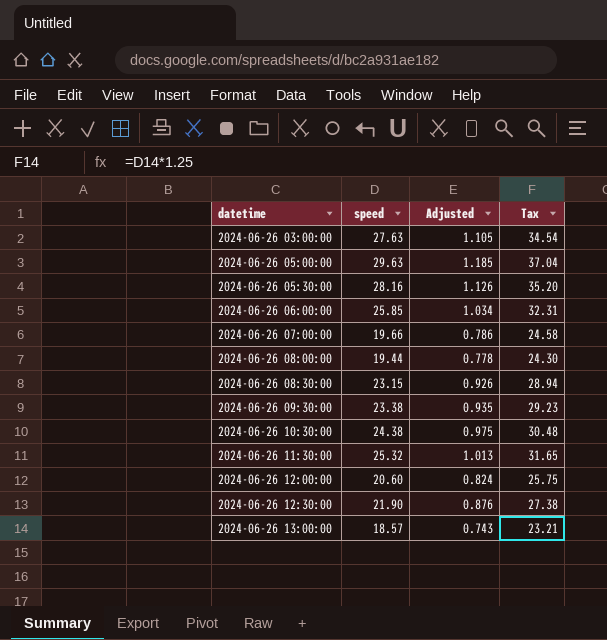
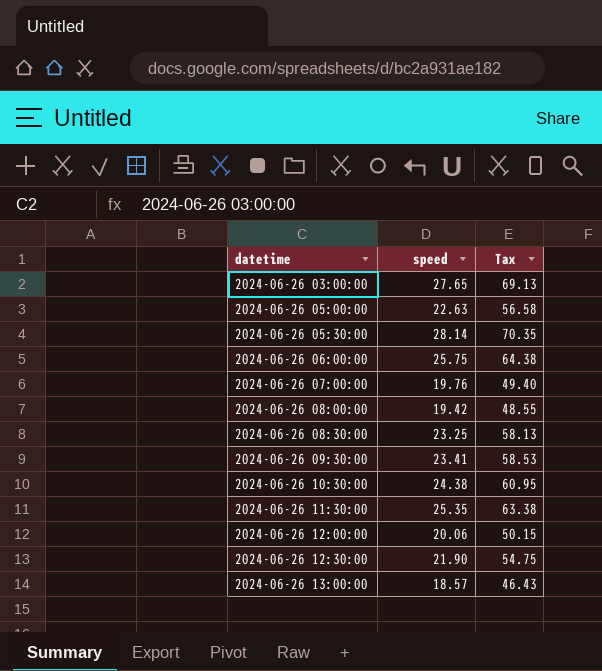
column Adjusted | formula: [speed] * 0.04 -> none
column Tax | formula: [speed] * 1.25 -> [speed] * 2.5
2024-06-26 03:00:00 | speed: 27.63 -> 27.65
2024-06-26 05:00:00 | speed: 29.63 -> 22.63
2024-06-26 05:30:00 | speed: 28.16 -> 28.14
2024-06-26 06:00:00 | speed: 25.85 -> 25.75
2024-06-26 07:00:00 | speed: 19.66 -> 19.76
2024-06-26 08:00:00 | speed: 19.44 -> 19.42
2024-06-26 08:30:00 | speed: 23.15 -> 23.25
2024-06-26 09:30:00 | speed: 23.38 -> 23.41
2024-06-26 11:30:00 | speed: 25.32 -> 25.35
2024-06-26 12:00:00 | speed: 20.60 -> 20.06

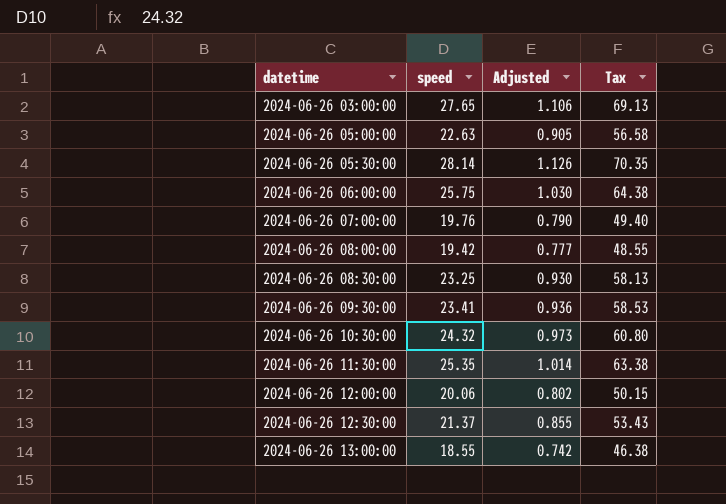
column Adjusted | formula: none -> [speed] * 0.04
2024-06-26 10:30:00 | speed: 24.38 -> 24.32
2024-06-26 10:30:00 | Tax: 60.95 -> 60.80
2024-06-26 12:30:00 | speed: 21.90 -> 21.37
2024-06-26 12:30:00 | Tax: 54.75 -> 53.43
2024-06-26 13:00:00 | speed: 18.57 -> 18.55
2024-06-26 13:00:00 | Tax: 46.43 -> 46.38

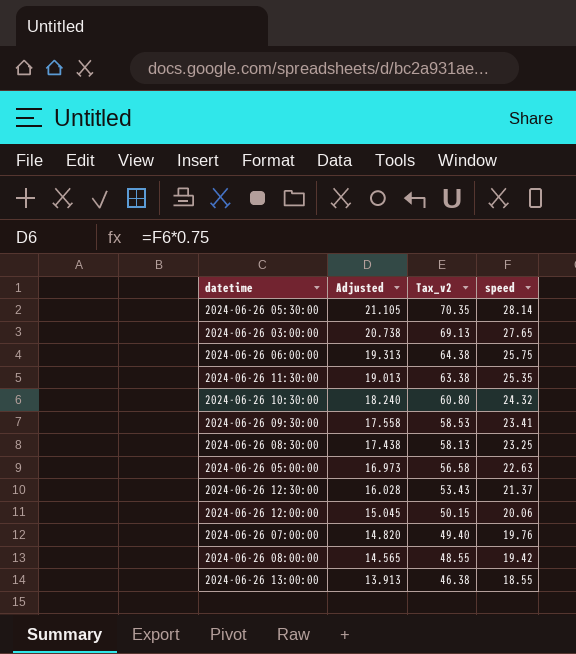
row order: datetime ascending -> Adjusted descending
column Adjusted | formula: [speed] * 0.04 -> [speed] * 0.75
column name: Tax -> Tax_v2
column speed | position: 2 -> 4

